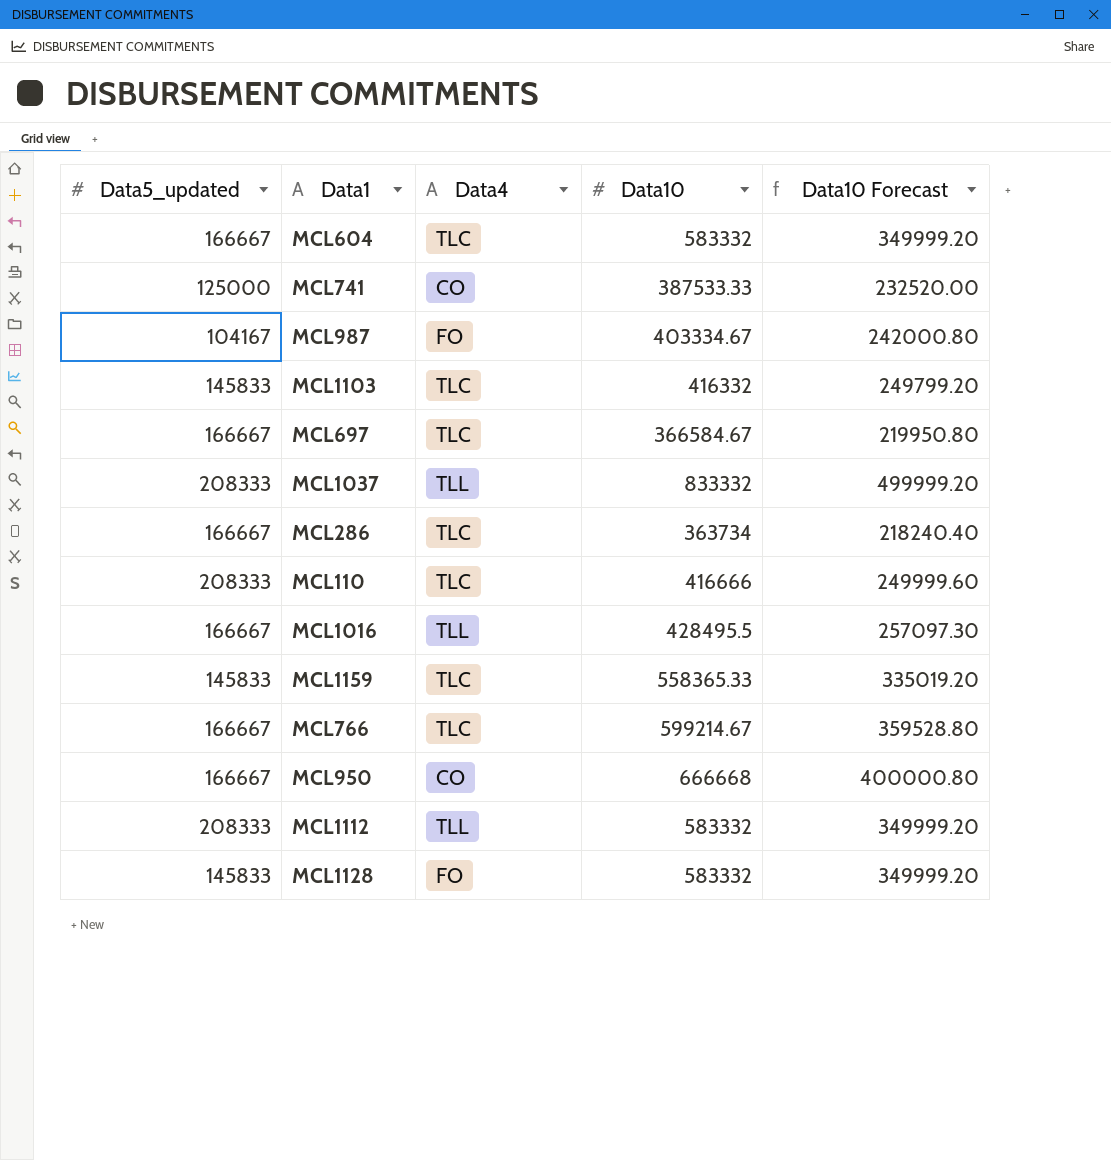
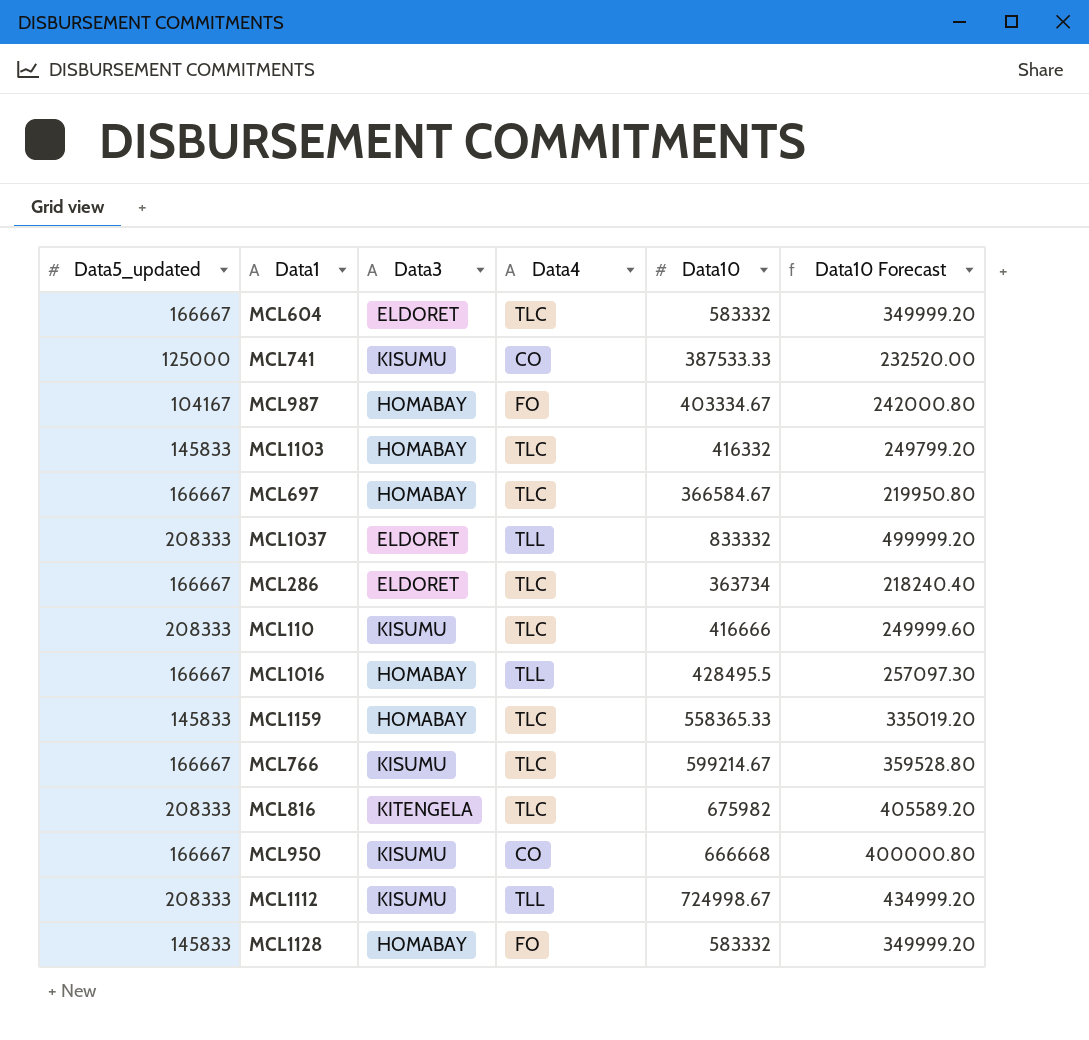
column Data3 | position: none -> 3
row MCL816: none -> 208333 | KITENGELA | TLC | 675982 | 405589.20
MCL1112 | Data10: 583332 -> 724998.67
MCL1112 | Data10 Forecast: 349999.20 -> 434999.20

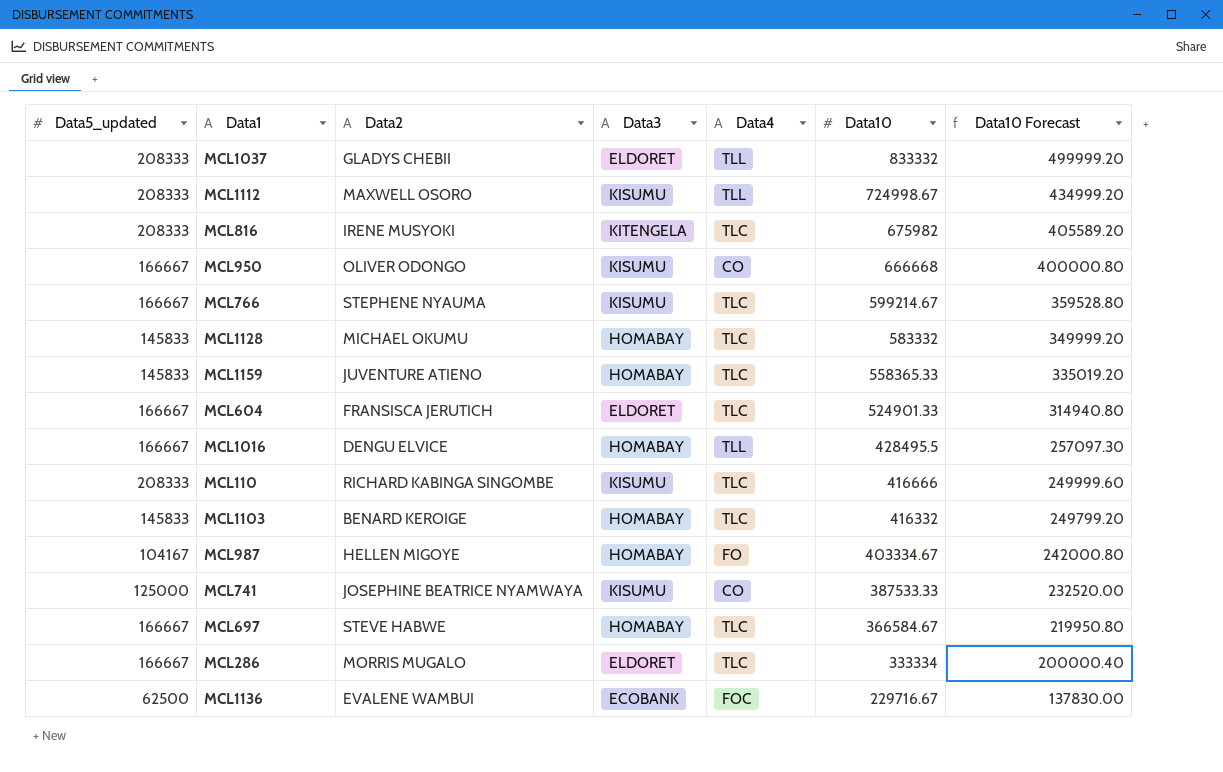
row order: none -> Data10 descending
column Data2 | position: none -> 3
MCL1128 | Data4: FO -> TLC
MCL604 | Data10: 583332 -> 524901.33
MCL604 | Data10 Forecast: 349999.20 -> 314940.80
MCL286 | Data10: 363734 -> 333334
MCL286 | Data10 Forecast: 218240.40 -> 200000.40
row MCL1136: none -> 62500 | EVALENE WAMBUI | ECOBANK | FOC | 229716.67 | 137830.00

